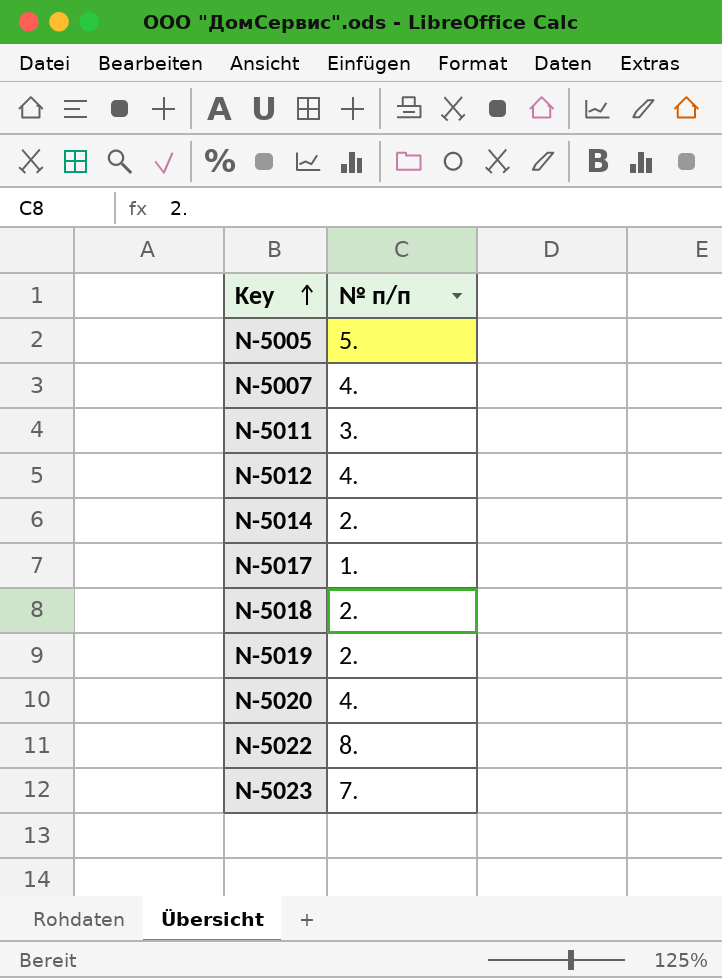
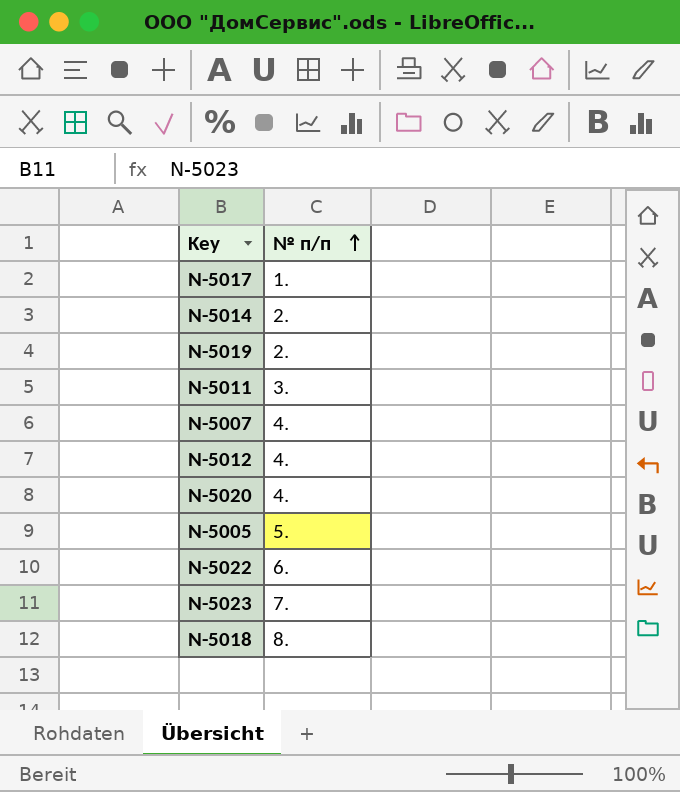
row order: Key ascending -> № п/п ascending
N-5022 | № п/п: 8. -> 6.
N-5018 | № п/п: 2. -> 8.

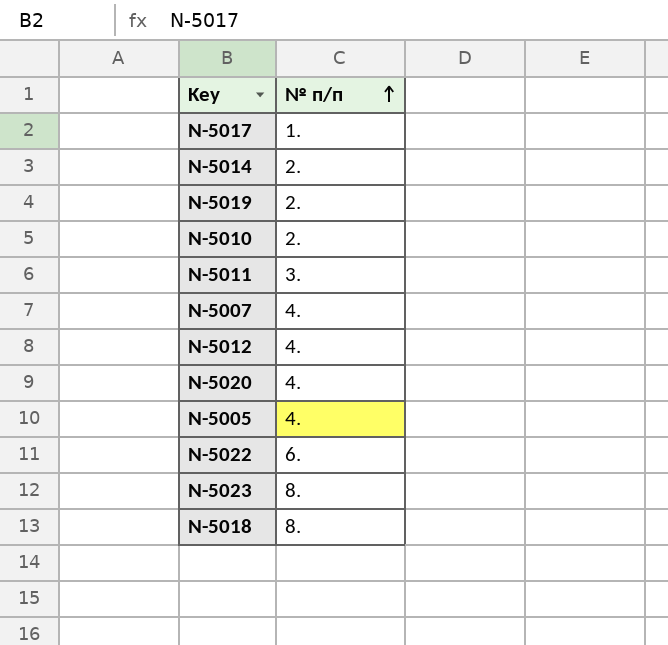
row N-5010: none -> 2.
N-5005 | № п/п: 5. -> 4.
N-5023 | № п/п: 7. -> 8.

